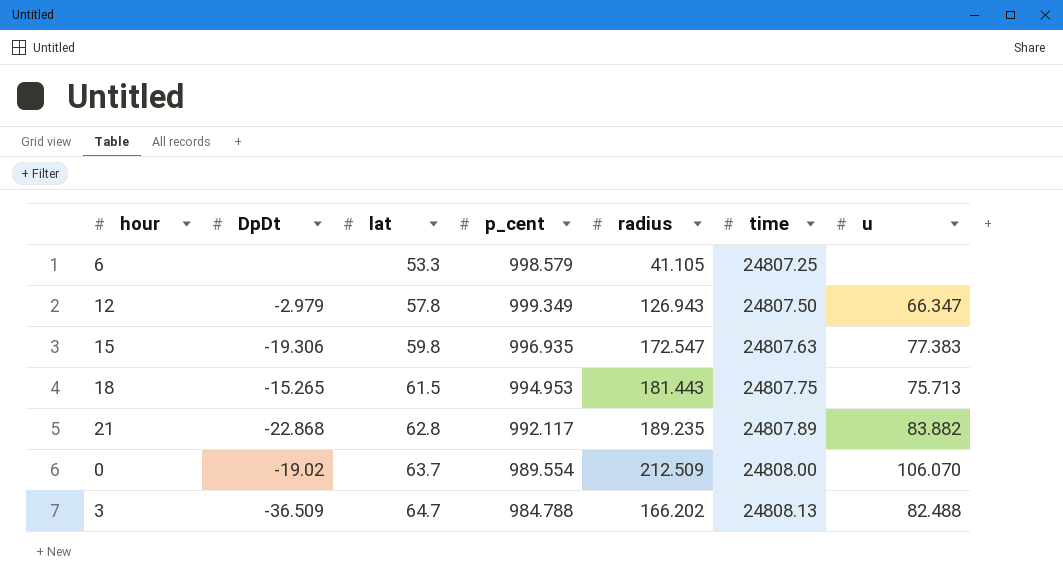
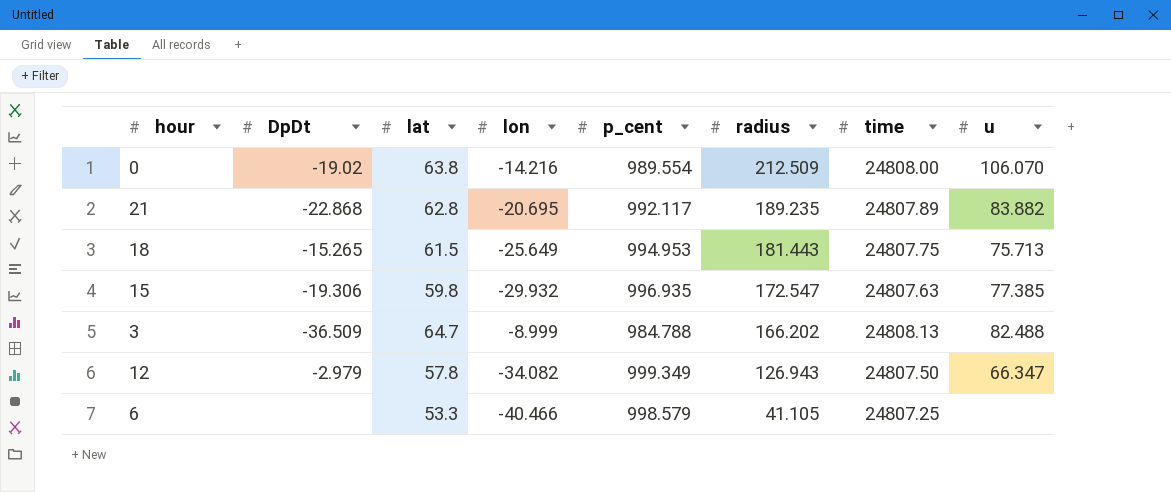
row order: lat ascending -> radius descending
column lon | position: none -> 4
0 | lat: 63.7 -> 63.8
15 | u: 77.383 -> 77.385

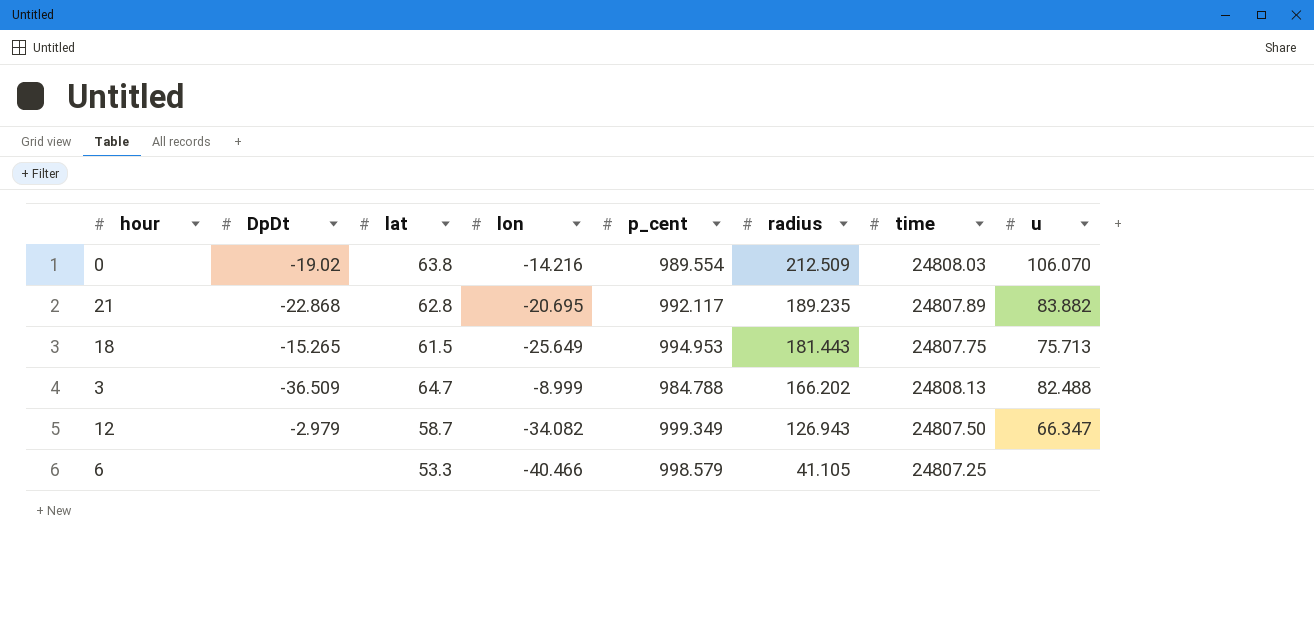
row 15: -19.306 | 59.8 | -29.932 | 996.935 | 172.547 | 24807.63 | 77.385 -> none
0 | time: 24808.00 -> 24808.03
12 | lat: 57.8 -> 58.7

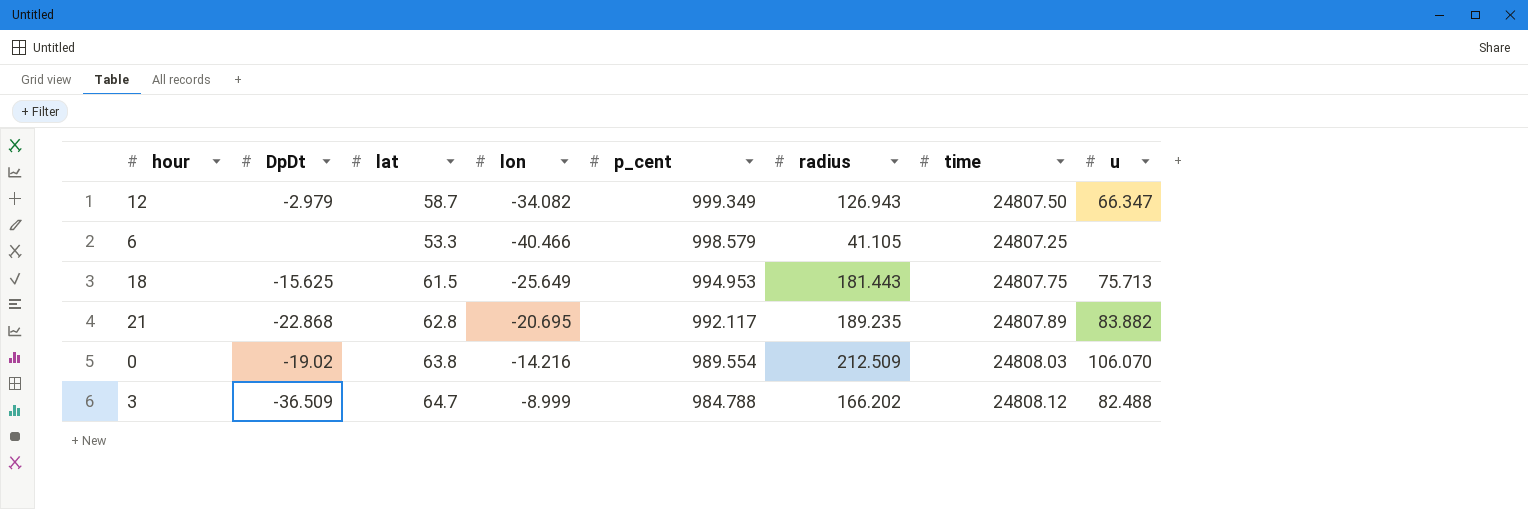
row order: radius descending -> p_cent descending
18 | DpDt: -15.265 -> -15.625
3 | time: 24808.13 -> 24808.12

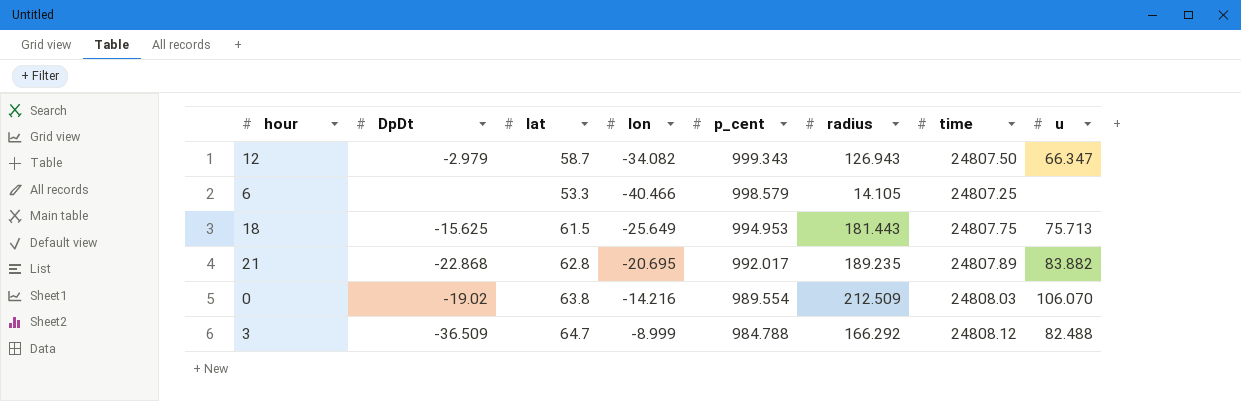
12 | p_cent: 999.349 -> 999.343
6 | radius: 41.105 -> 14.105
21 | p_cent: 992.117 -> 992.017
3 | radius: 166.202 -> 166.292

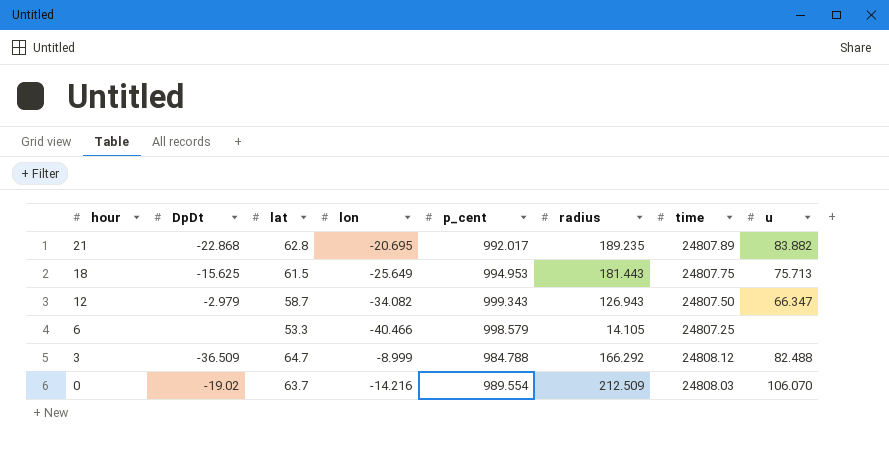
row order: p_cent descending -> hour descending
0 | lat: 63.8 -> 63.7

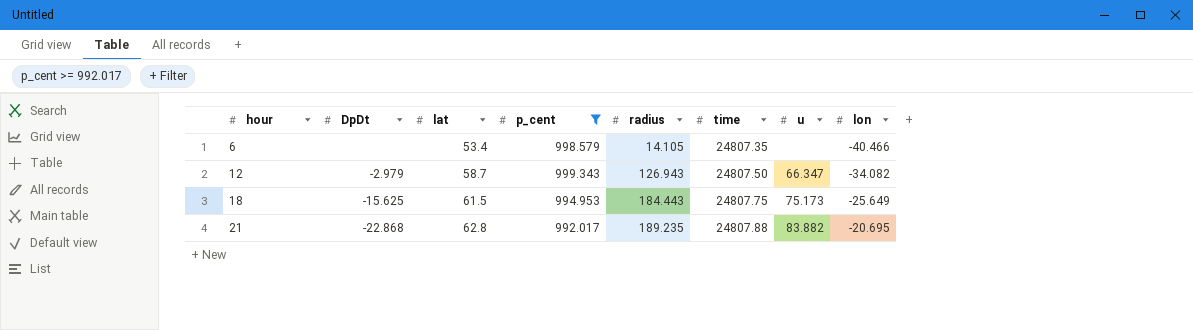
filter: none -> p_cent >= 992.017
row order: hour descending -> hour ascending
column lon | position: 4 -> 8
6 | lat: 53.3 -> 53.4
6 | time: 24807.25 -> 24807.35
18 | radius: 181.443 -> 184.443
18 | u: 75.713 -> 75.173
21 | time: 24807.89 -> 24807.88

